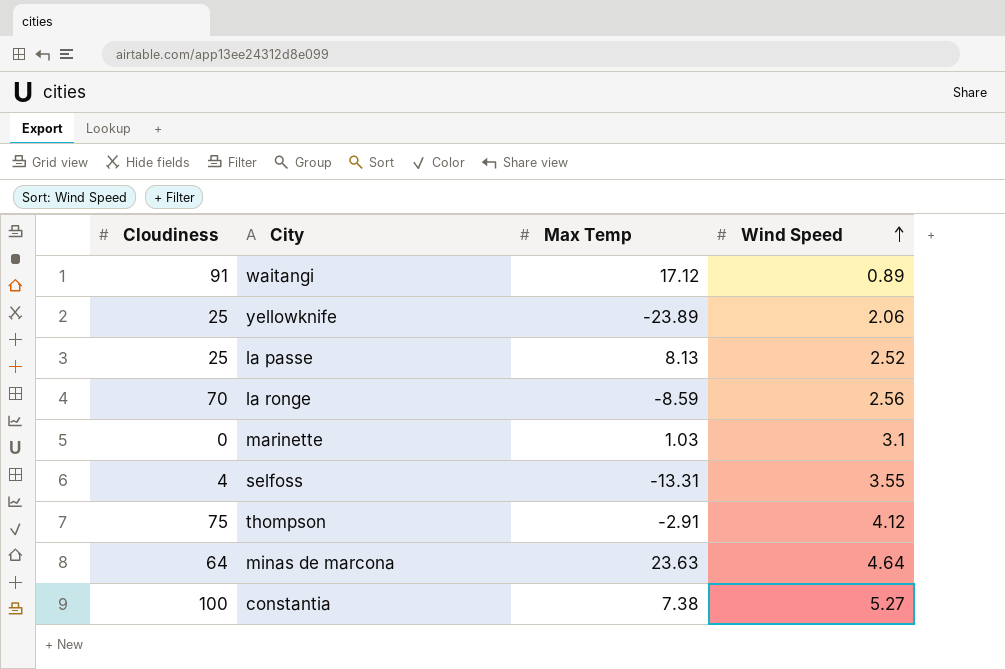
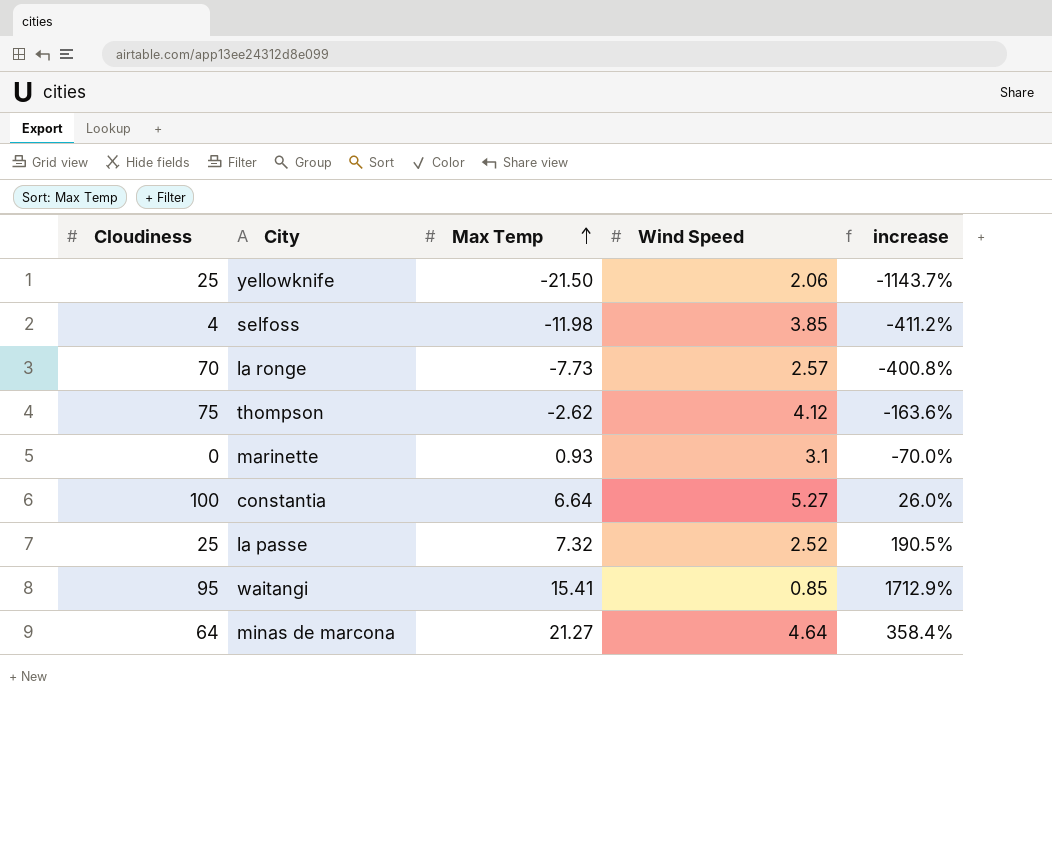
row order: Wind Speed ascending -> Max Temp ascending
column increase | formula: none -> ([Max Temp] - [Wind Speed]) / [Wind Speed]
yellowknife | Max Temp: -23.89 -> -21.50
selfoss | Max Temp: -13.31 -> -11.98
selfoss | Wind Speed: 3.55 -> 3.85
la ronge | Max Temp: -8.59 -> -7.73
la ronge | Wind Speed: 2.56 -> 2.57
thompson | Max Temp: -2.91 -> -2.62
marinette | Max Temp: 1.03 -> 0.93
constantia | Max Temp: 7.38 -> 6.64
la passe | Max Temp: 8.13 -> 7.32
waitangi | Cloudiness: 91 -> 95
waitangi | Max Temp: 17.12 -> 15.41
waitangi | Wind Speed: 0.89 -> 0.85
minas de marcona | Max Temp: 23.63 -> 21.27

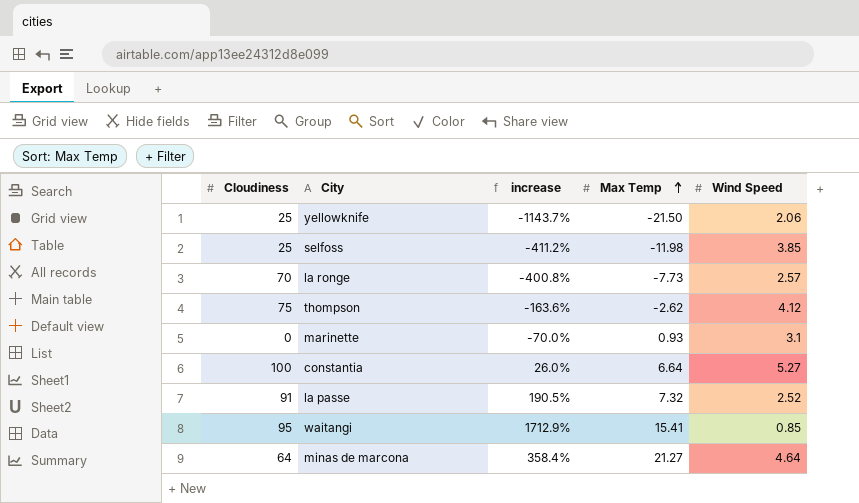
column increase | position: 5 -> 3
selfoss | Cloudiness: 4 -> 25
la passe | Cloudiness: 25 -> 91

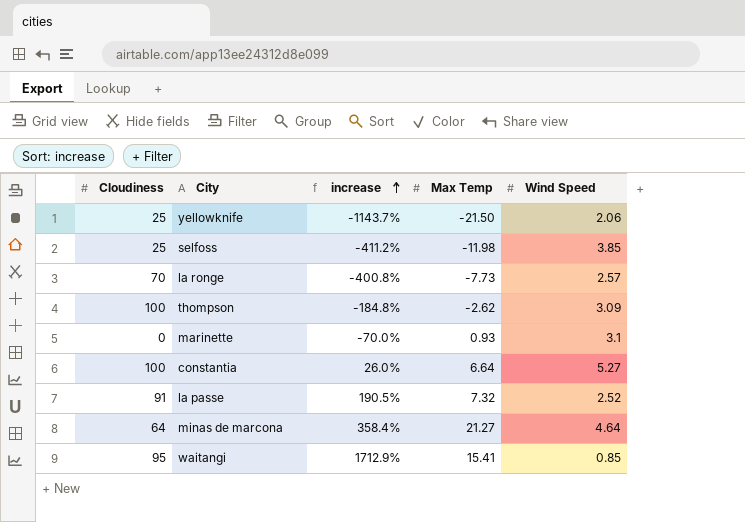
row order: Max Temp ascending -> increase ascending
thompson | Cloudiness: 75 -> 100
thompson | increase: -163.6% -> -184.8%
thompson | Wind Speed: 4.12 -> 3.09

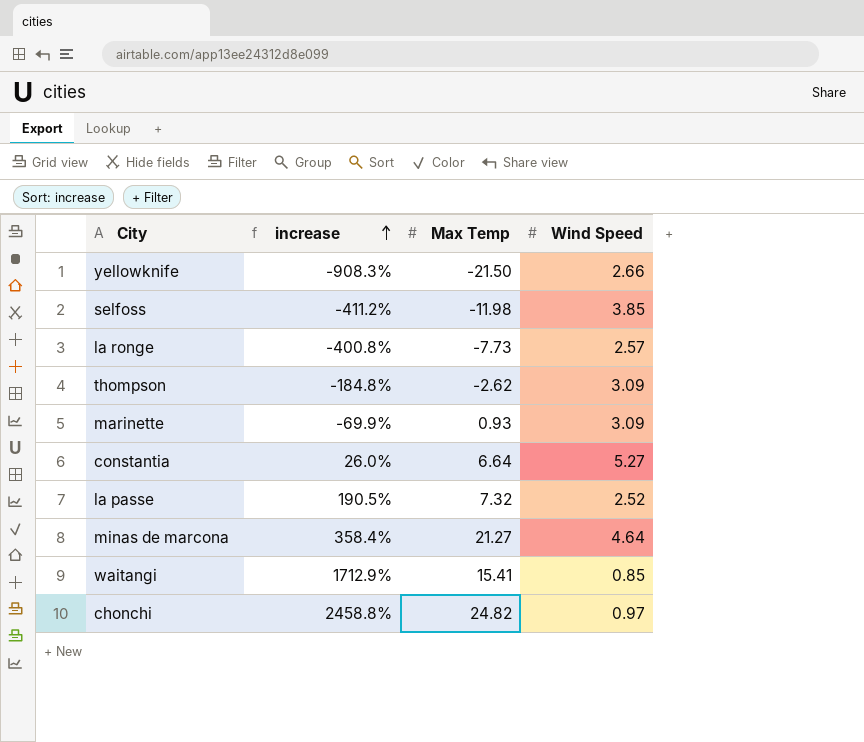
column Cloudiness | position: 1 -> none
yellowknife | increase: -1143.7% -> -908.3%
yellowknife | Wind Speed: 2.06 -> 2.66
marinette | increase: -70.0% -> -69.9%
marinette | Wind Speed: 3.1 -> 3.09
row chonchi: none -> 2458.8% | 24.82 | 0.97

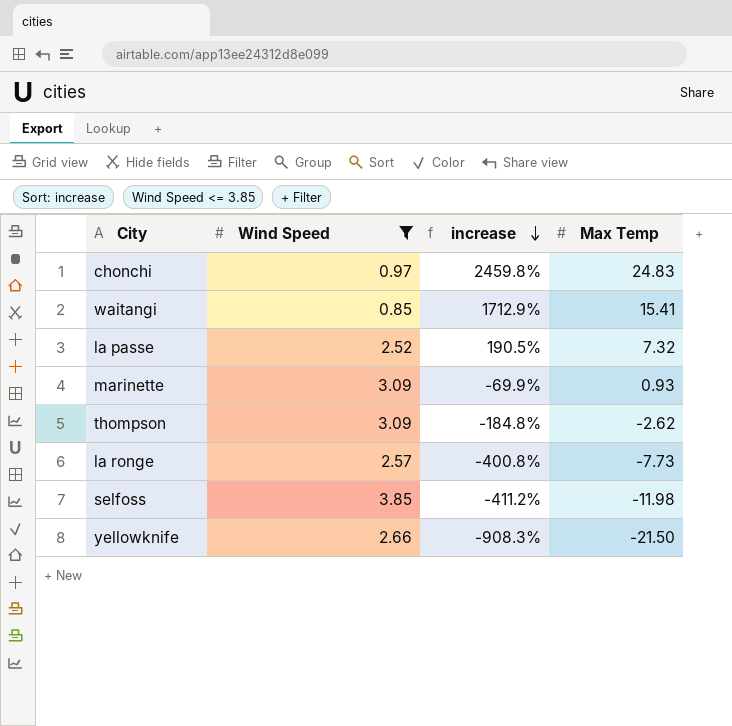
filter: none -> Wind Speed <= 3.85
row order: increase ascending -> increase descending
column Wind Speed | position: 4 -> 2
chonchi | increase: 2458.8% -> 2459.8%
chonchi | Max Temp: 24.82 -> 24.83

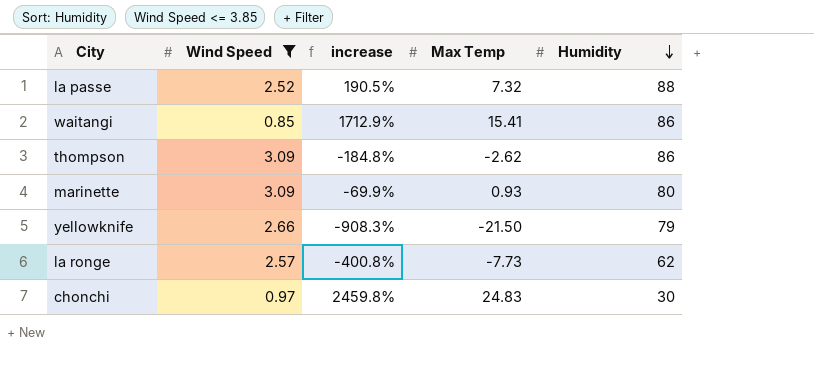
row order: increase descending -> Humidity descending
column Humidity | position: none -> 5
row selfoss: 3.85 | -411.2% | -11.98 -> none

